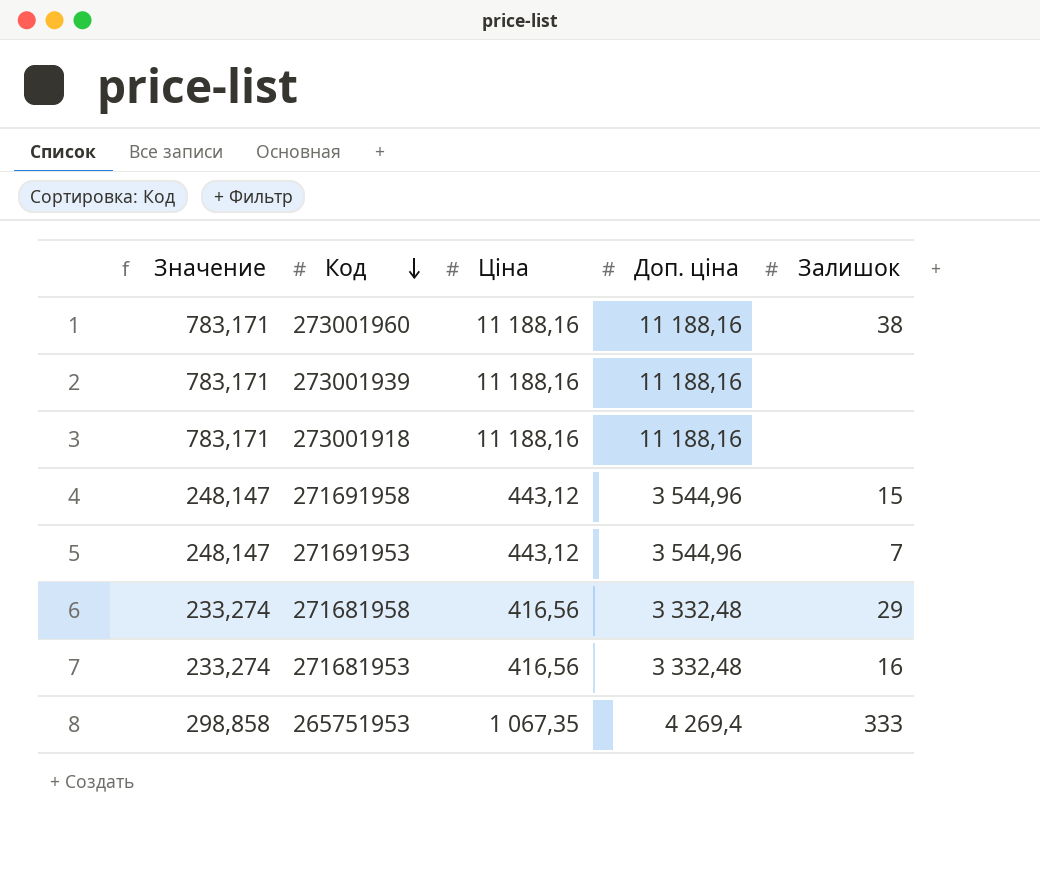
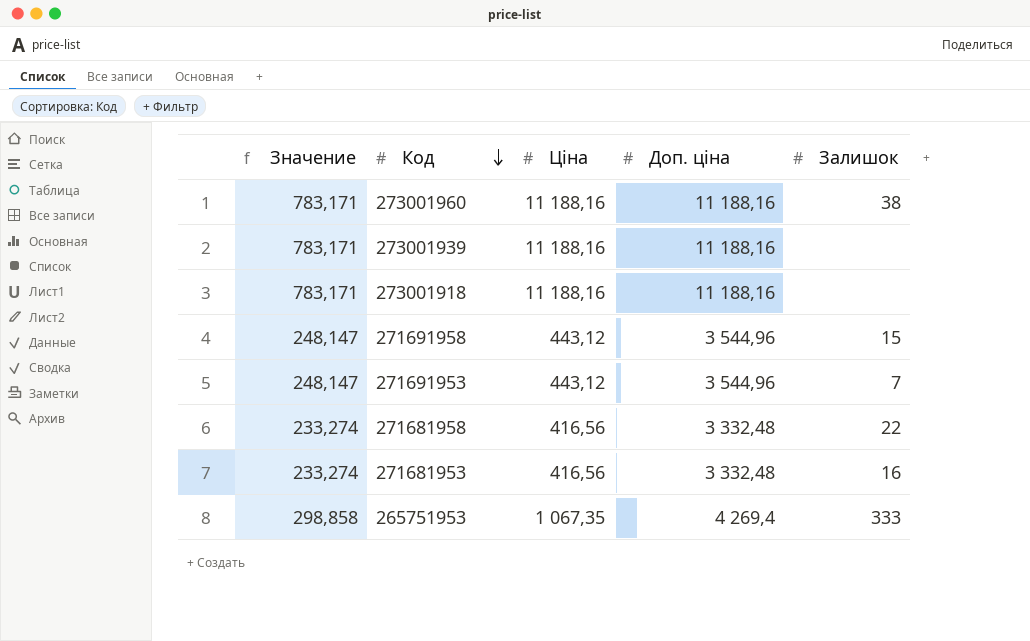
271681958 | Залишок: 29 -> 22

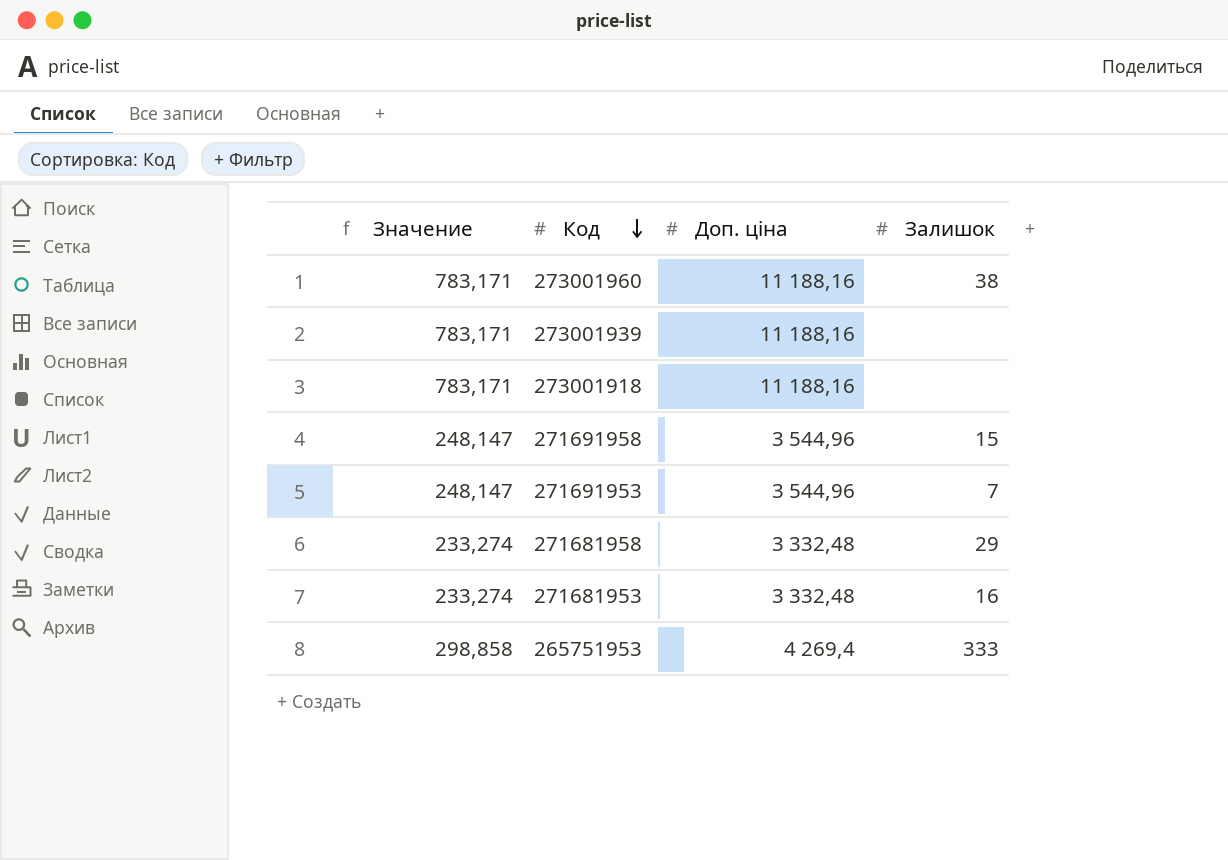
column Ціна | position: 3 -> none
271681958 | Залишок: 22 -> 29

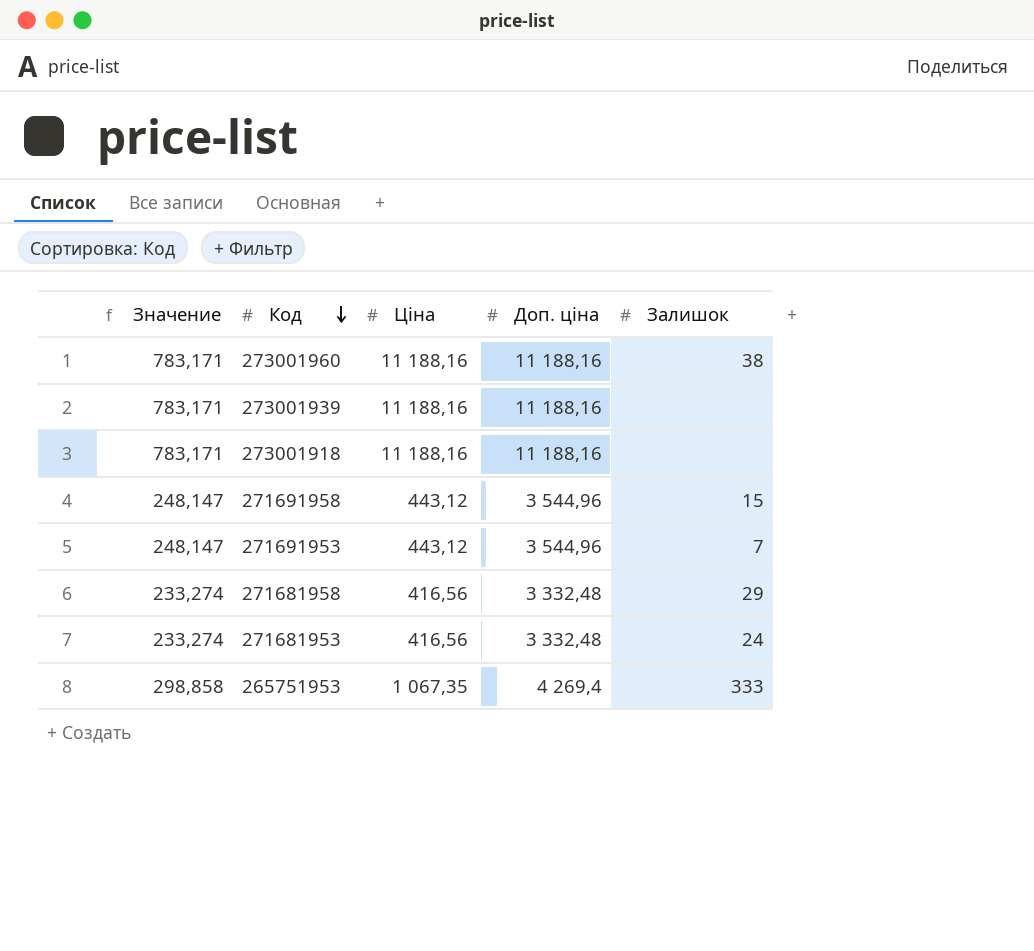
column Ціна | position: none -> 3
271681953 | Залишок: 16 -> 24

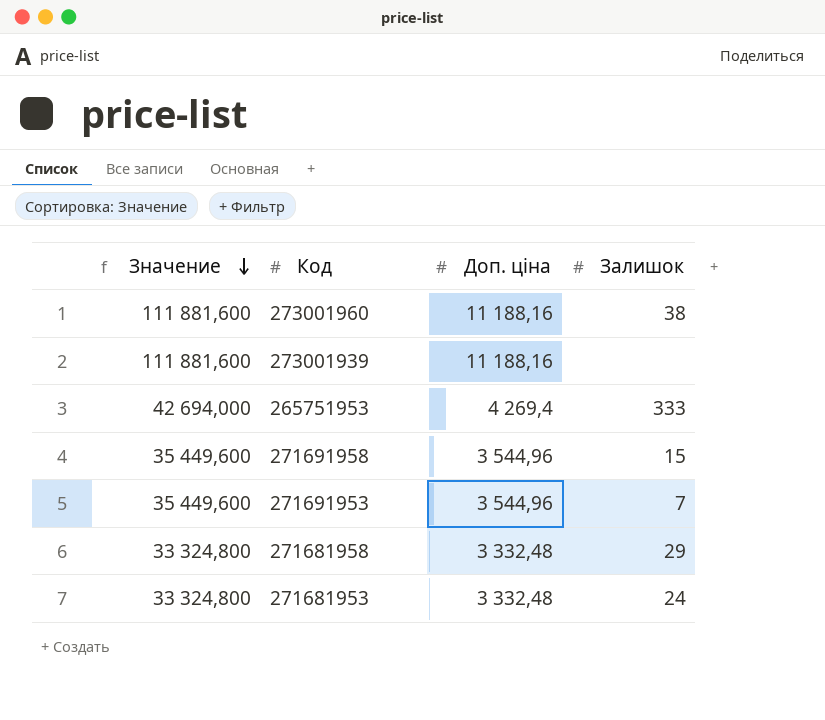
row order: Код descending -> Значение descending
column Ціна | position: 3 -> none
column Значение | formula: [Доп. ціна] * 0,07 -> [Доп. ціна] * 10
row 273001918: 783,171 | 11 188,16 | 11 188,16 | none -> none

